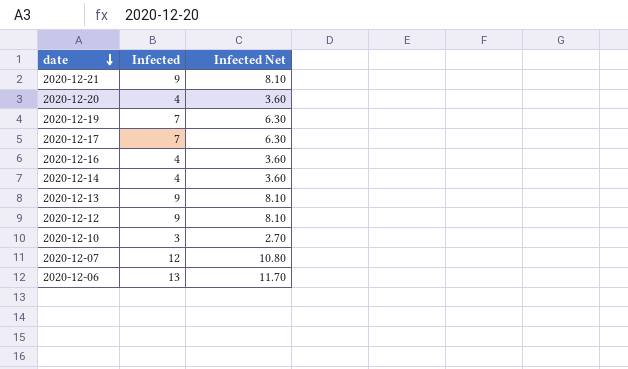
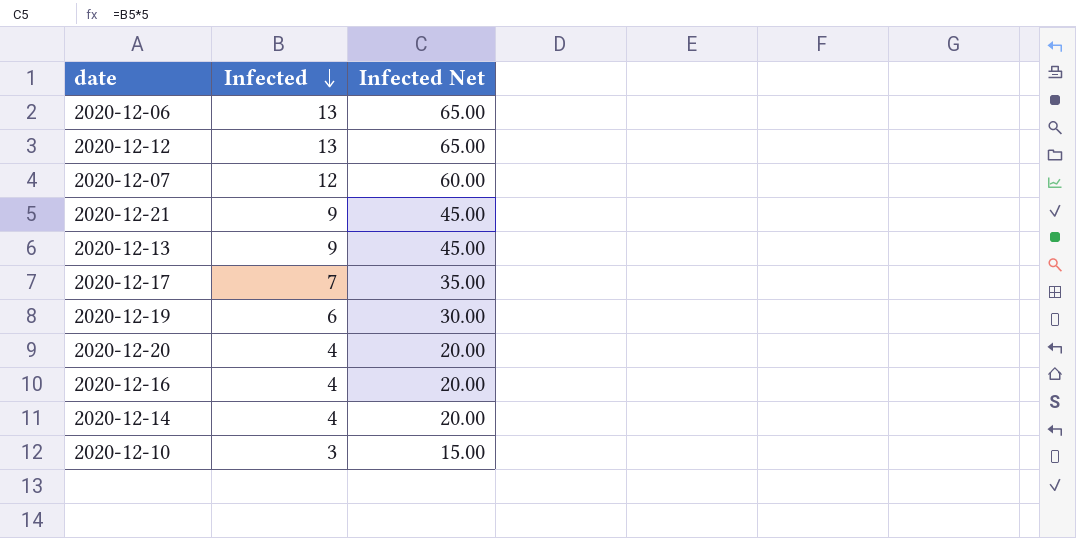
row order: date descending -> Infected descending
column Infected Net | formula: [Infected] * 0.9 -> [Infected] * 5
2020-12-12 | Infected: 9 -> 13
2020-12-19 | Infected: 7 -> 6

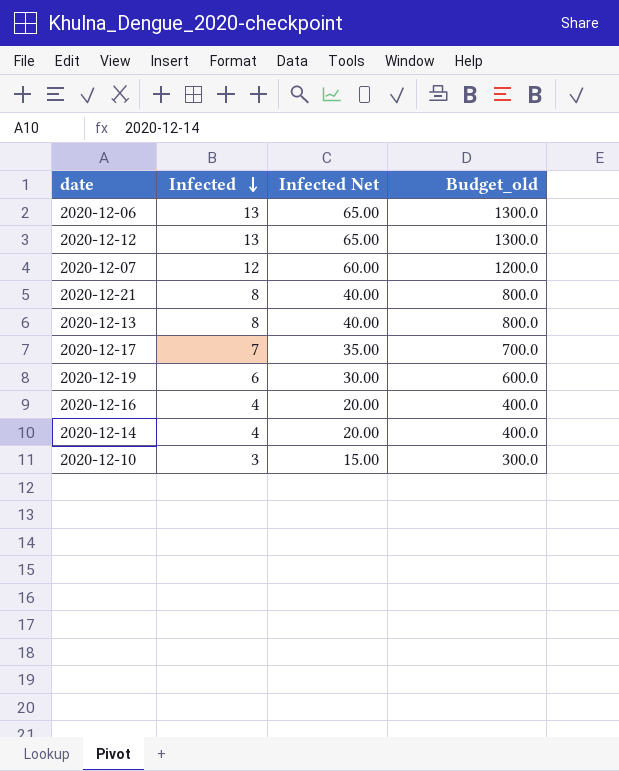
column Budget_old | formula: none -> [Infected] * 100
row 2020-12-20: 4 | 20.00 -> none
2020-12-21 | Infected: 9 -> 8
2020-12-21 | Infected Net: 45.00 -> 40.00
2020-12-13 | Infected: 9 -> 8
2020-12-13 | Infected Net: 45.00 -> 40.00

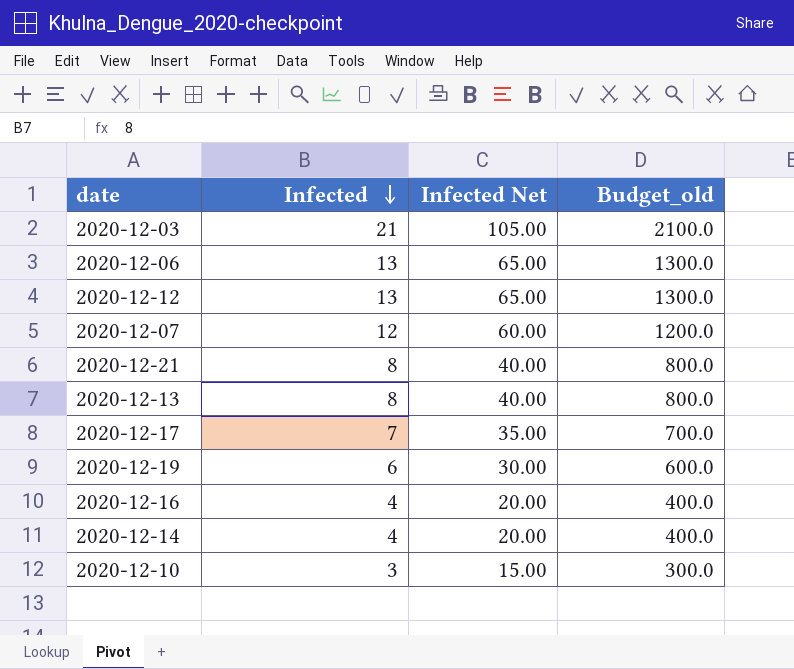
row 2020-12-03: none -> 21 | 105.00 | 2100.0

